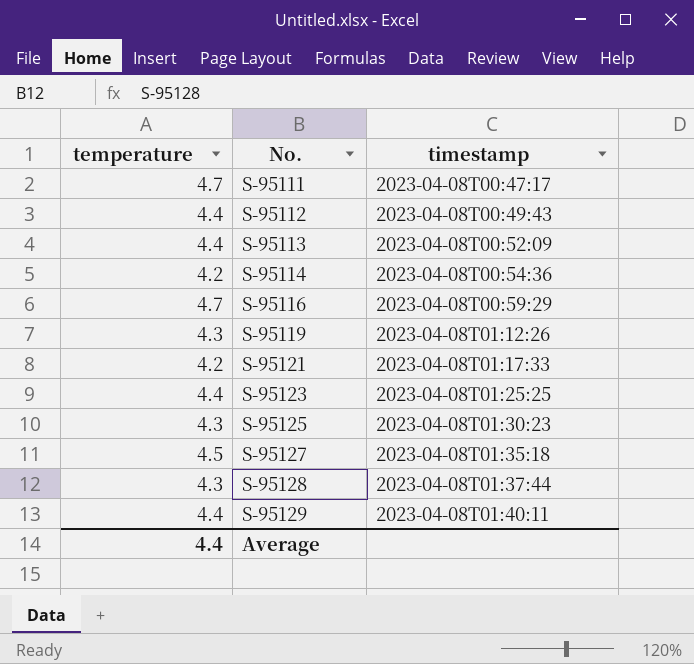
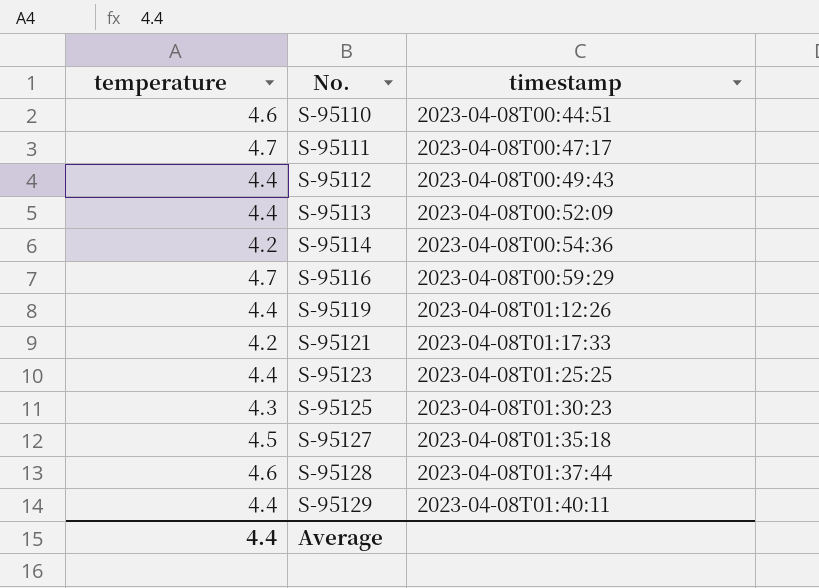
row S-95110: none -> 4.6 | 2023-04-08T00:44:51
S-95119 | temperature: 4.3 -> 4.4
S-95128 | temperature: 4.3 -> 4.6

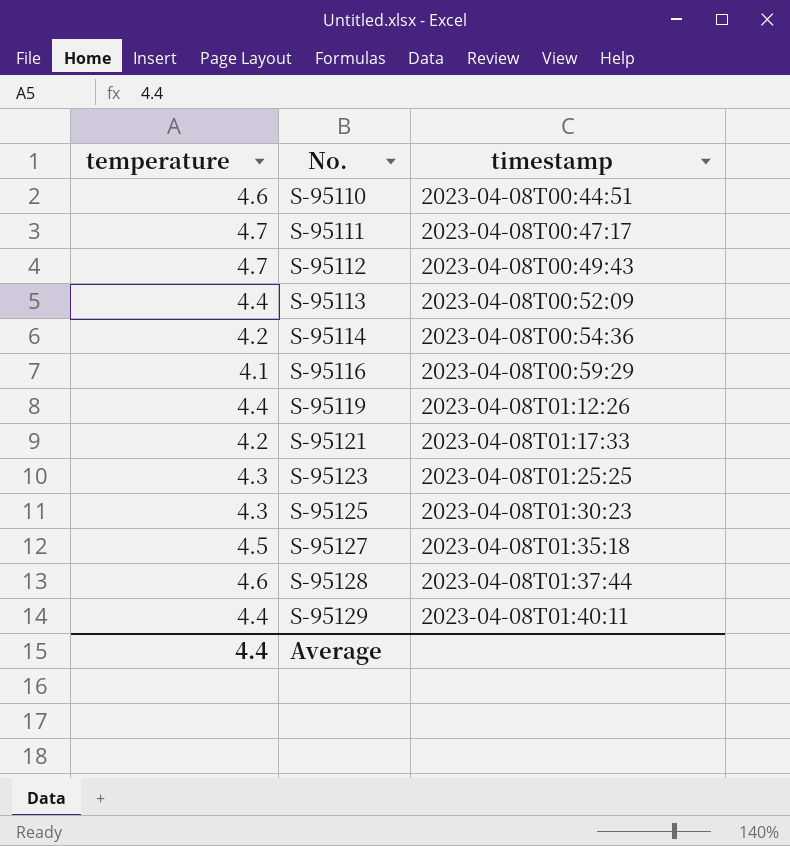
S-95112 | temperature: 4.4 -> 4.7
S-95116 | temperature: 4.7 -> 4.1
S-95123 | temperature: 4.4 -> 4.3

